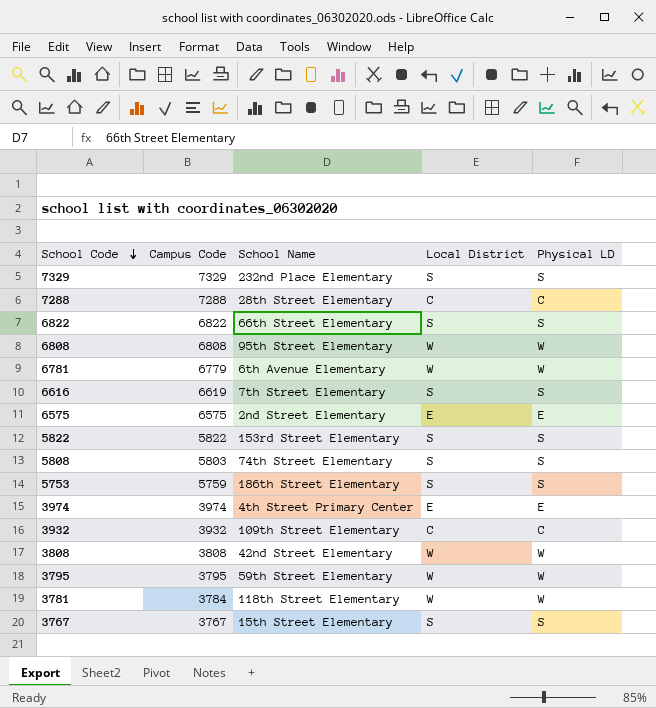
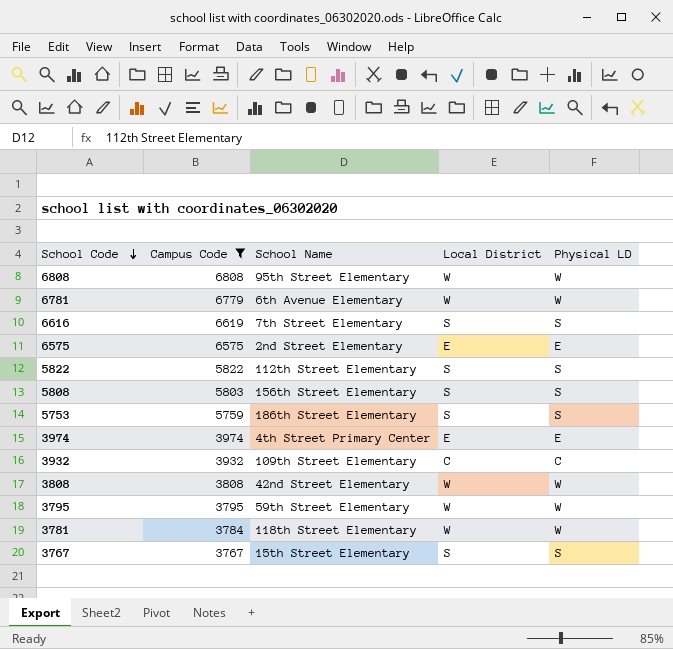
filter: none -> Campus Code <= 6808
5822 | School Name: 153rd Street Elementary -> 112th Street Elementary
5808 | School Name: 74th Street Elementary -> 156th Street Elementary

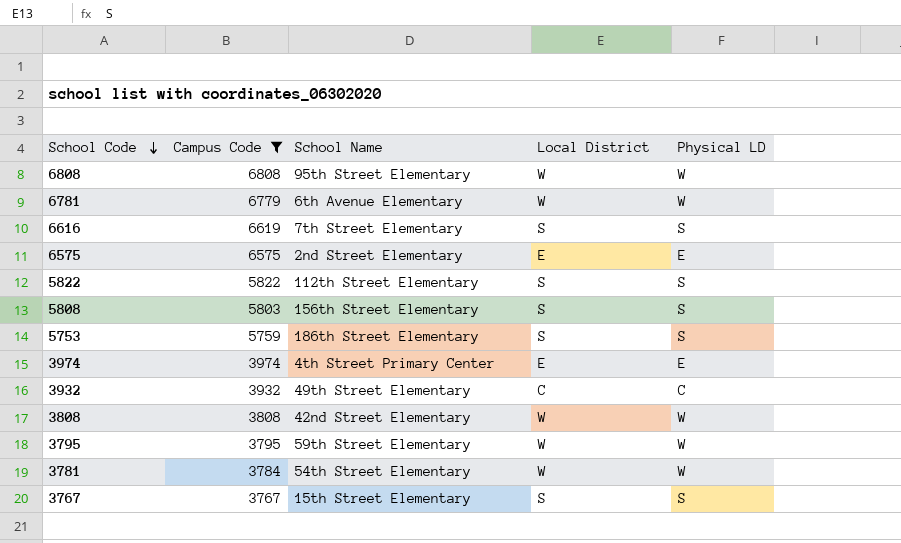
3932 | School Name: 109th Street Elementary -> 49th Street Elementary
3781 | School Name: 118th Street Elementary -> 54th Street Elementary

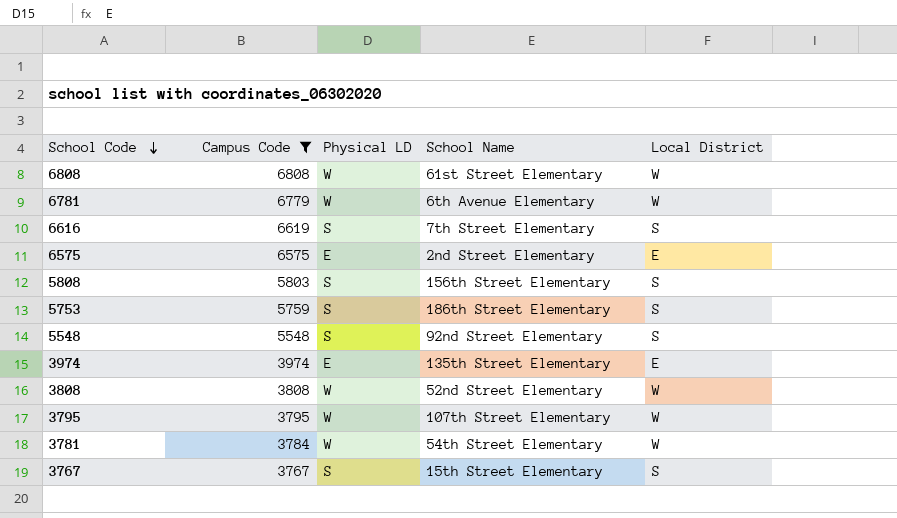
column Physical LD | position: 5 -> 3
row 5822: 5822 | 112th Street Elementary | S | S -> none
row 3932: 3932 | 49th Street Elementary | C | C -> none
6808 | School Name: 95th Street Elementary -> 61st Street Elementary
row 5548: none -> 5548 | S | 92nd Street Elementary | S
3974 | School Name: 4th Street Primary Center -> 135th Street Elementary
3808 | School Name: 42nd Street Elementary -> 52nd Street Elementary
3795 | School Name: 59th Street Elementary -> 107th Street Elementary

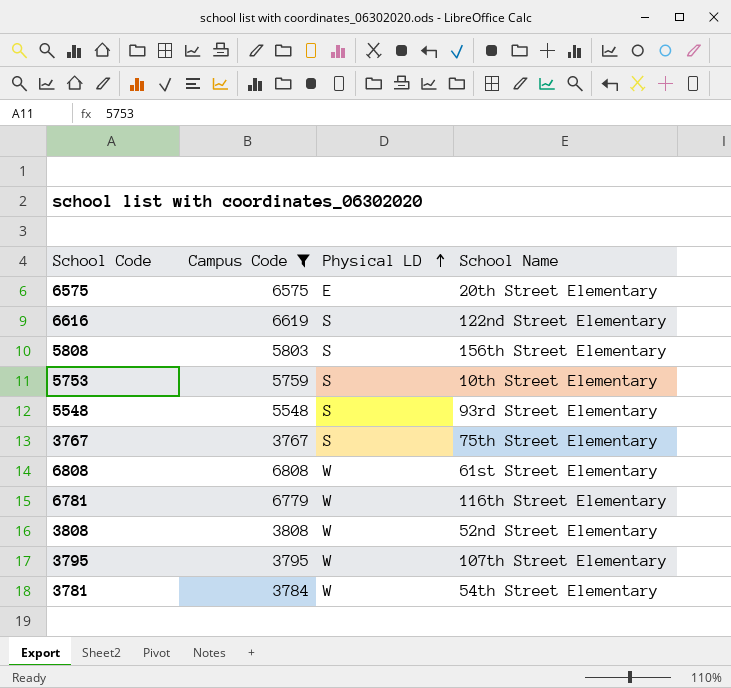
row order: School Code descending -> Physical LD ascending
column Local District | position: 5 -> none
row 3974: 3974 | E | 135th Street Elementary | E -> none
6575 | School Name: 2nd Street Elementary -> 20th Street Elementary
6616 | School Name: 7th Street Elementary -> 122nd Street Elementary
5753 | School Name: 186th Street Elementary -> 10th Street Elementary
5548 | School Name: 92nd Street Elementary -> 93rd Street Elementary
3767 | School Name: 15th Street Elementary -> 75th Street Elementary
6781 | School Name: 6th Avenue Elementary -> 116th Street Elementary

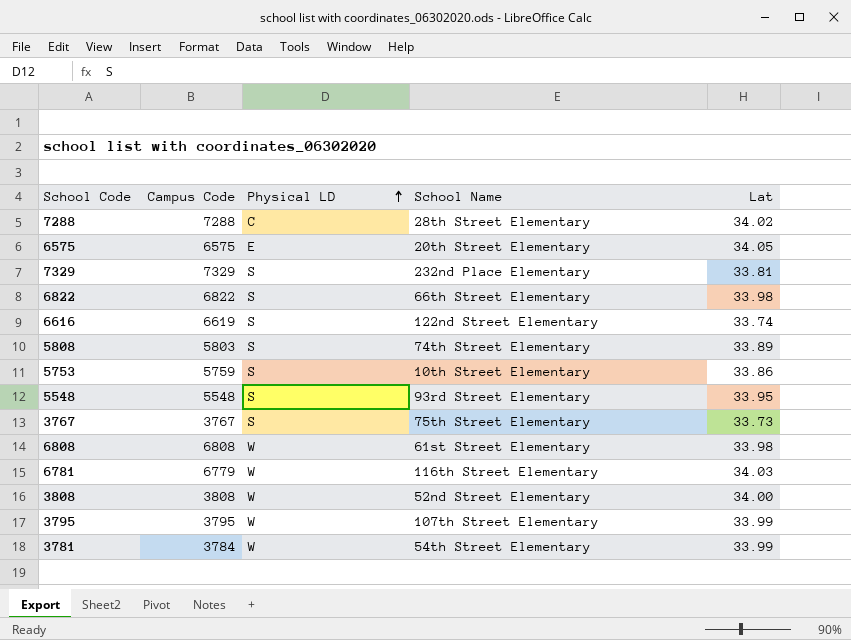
filter: Campus Code <= 6808 -> none
column Lat | position: none -> 5
5808 | School Name: 156th Street Elementary -> 74th Street Elementary

